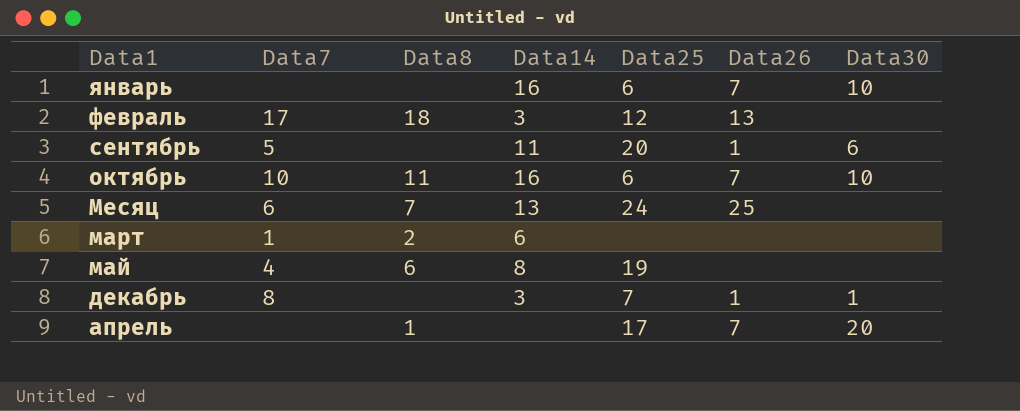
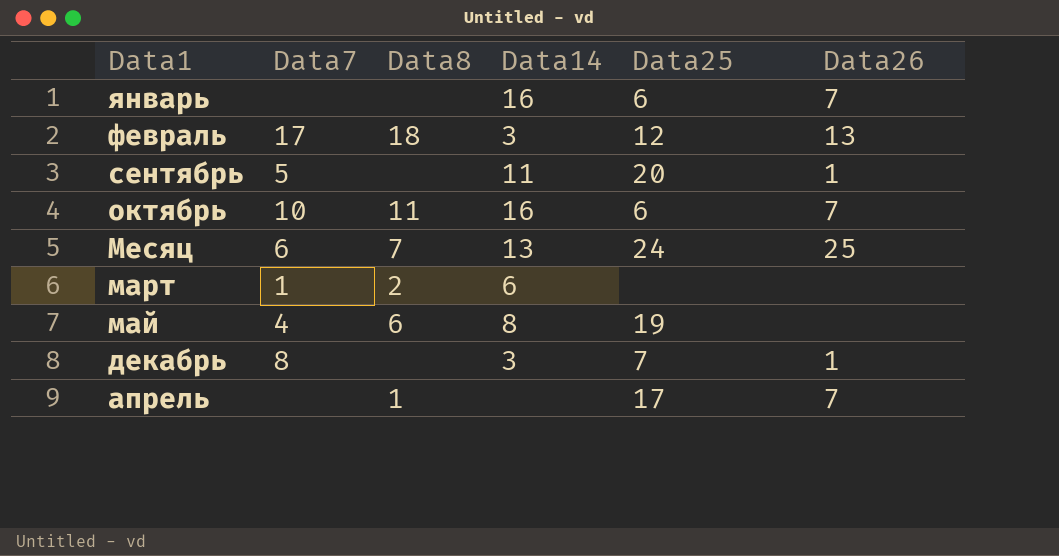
column Data30 | position: 7 -> none

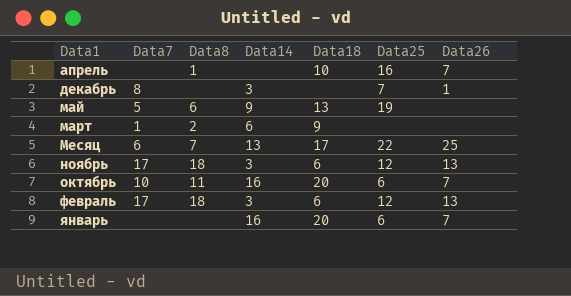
row order: Data1 descending -> Data1 ascending
column Data18 | position: none -> 5
row сентябрь: 5 | none | 11 | 20 | 1 -> none
апрель | Data25: 17 -> 16
май | Data7: 4 -> 5
май | Data14: 8 -> 9
Месяц | Data25: 24 -> 22
row ноябрь: none -> 17 | 18 | 3 | 6 | 12 | 13

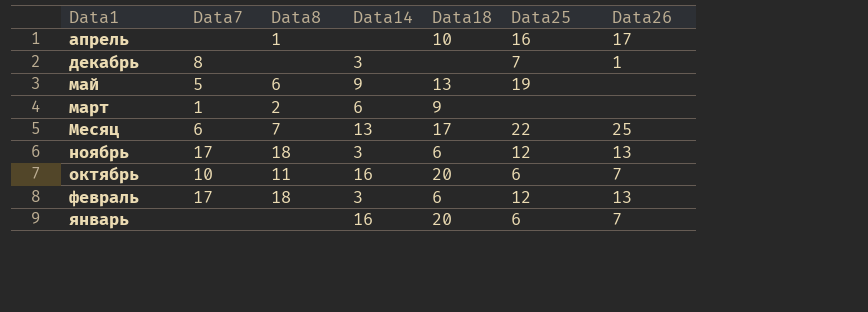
апрель | Data26: 7 -> 17

